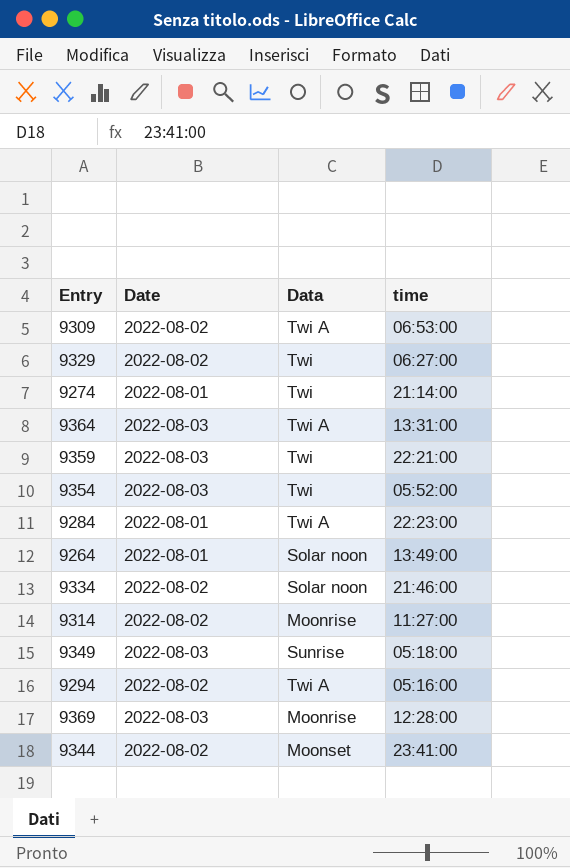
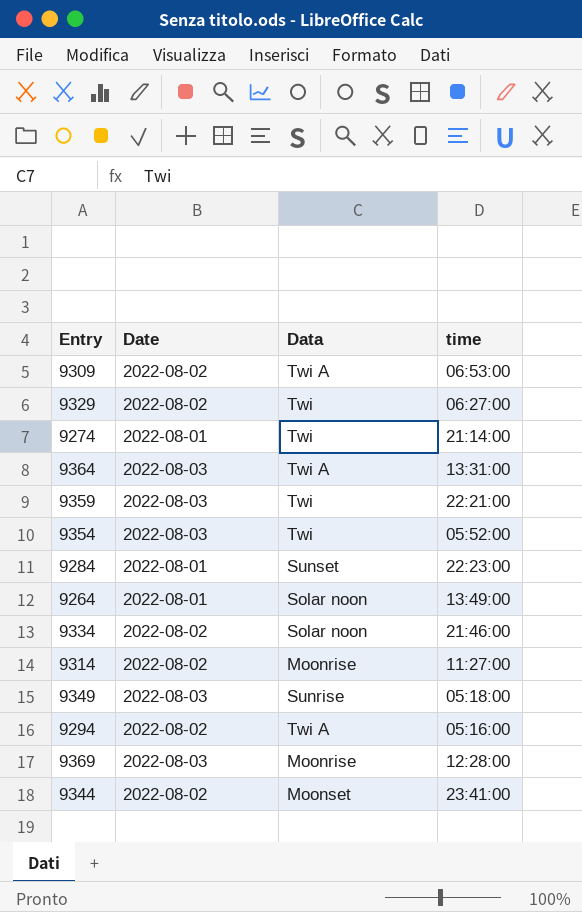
9284 | Data: Twi A -> Sunset

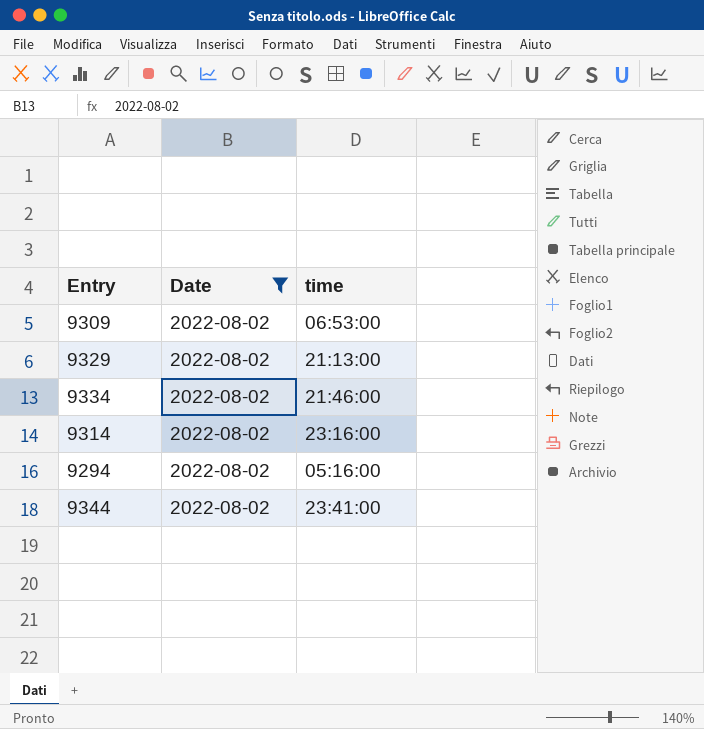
filter: none -> Date = 2022-08-02
column Data | position: 3 -> none
9329 | time: 06:27:00 -> 21:13:00
9314 | time: 11:27:00 -> 23:16:00

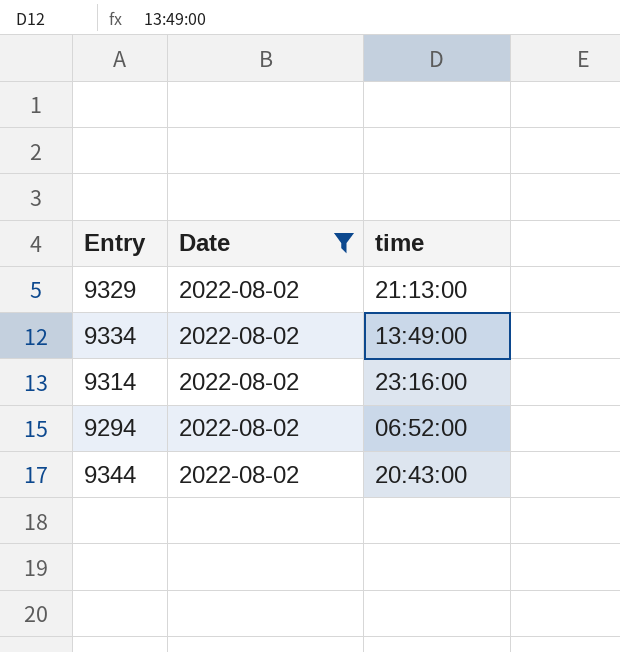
row 9309: 2022-08-02 | 06:53:00 -> none
9334 | time: 21:46:00 -> 13:49:00
9294 | time: 05:16:00 -> 06:52:00
9344 | time: 23:41:00 -> 20:43:00

